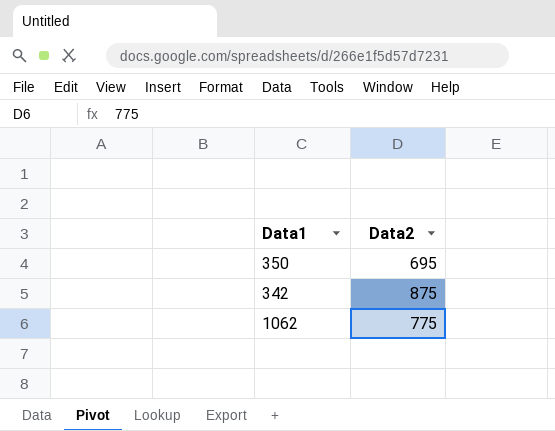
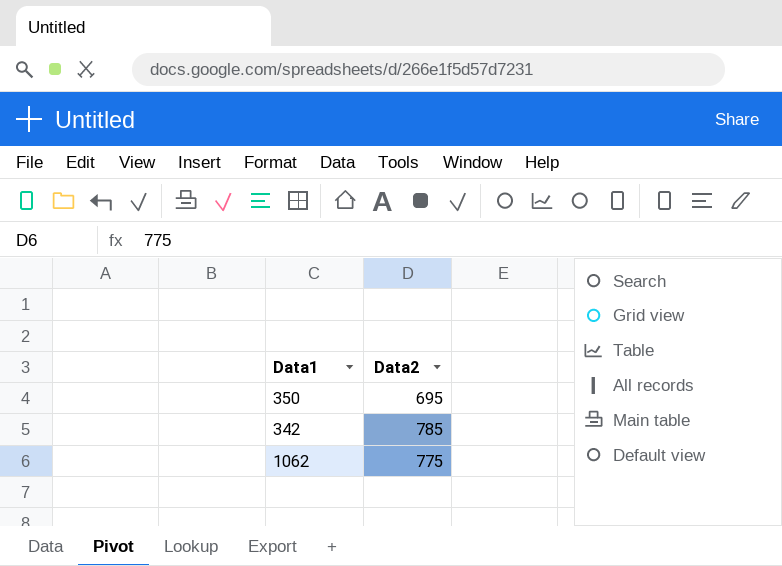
342 | Data2: 875 -> 785

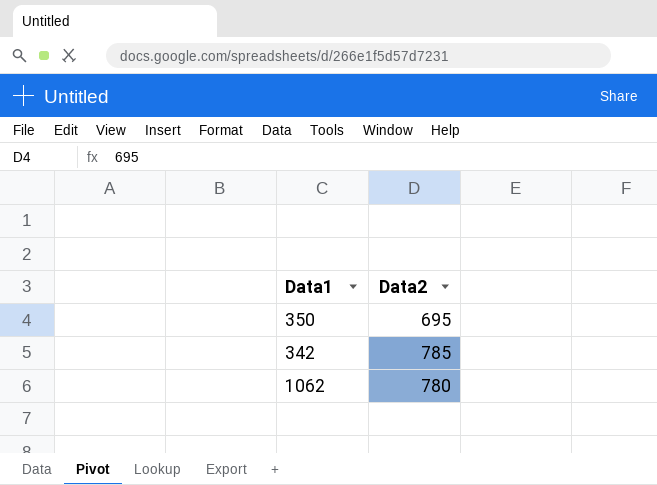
1062 | Data2: 775 -> 780

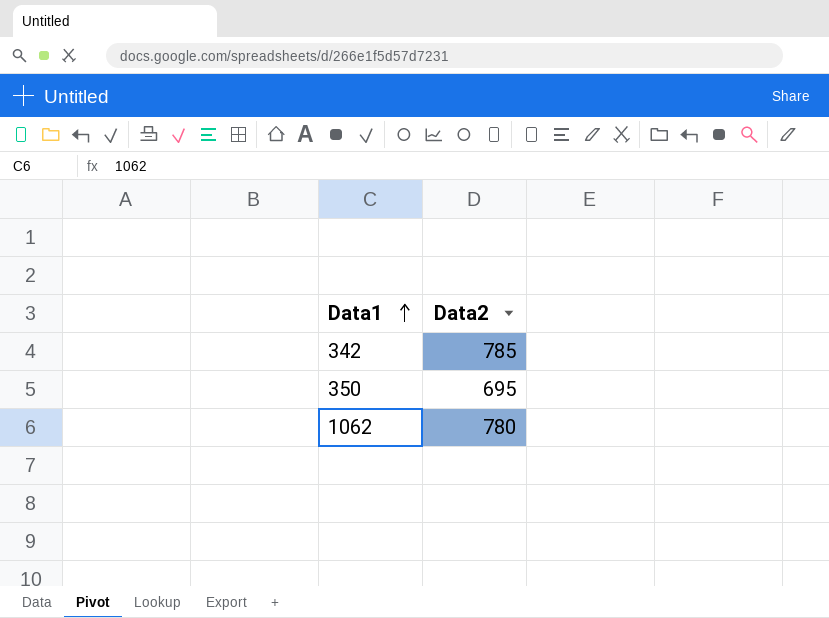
row order: none -> Data1 ascending

